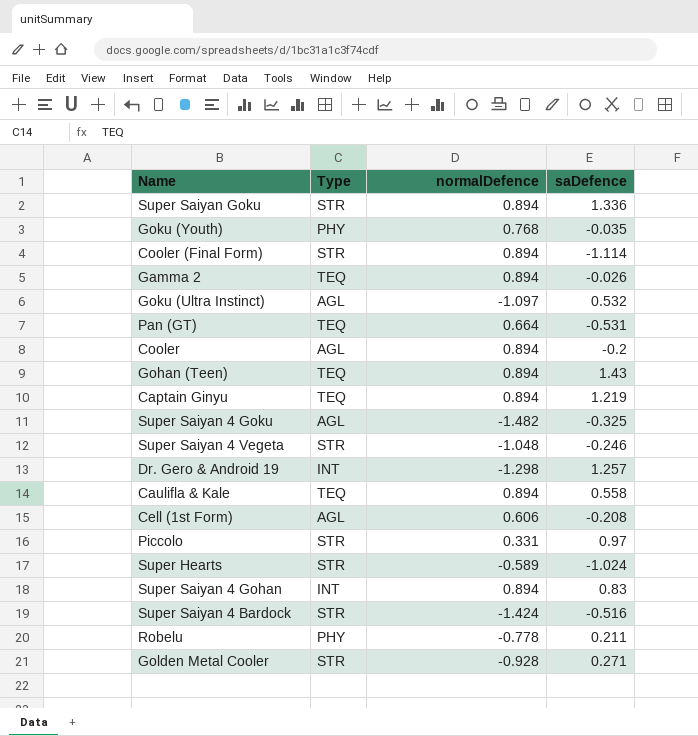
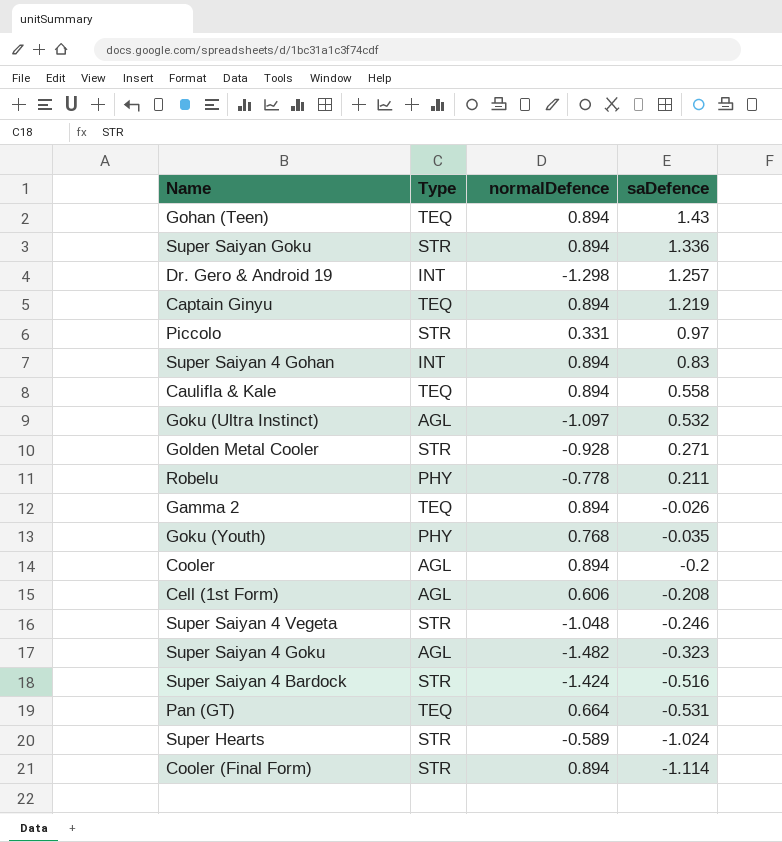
row order: none -> saDefence descending
Super Saiyan 4 Goku | saDefence: -0.325 -> -0.323

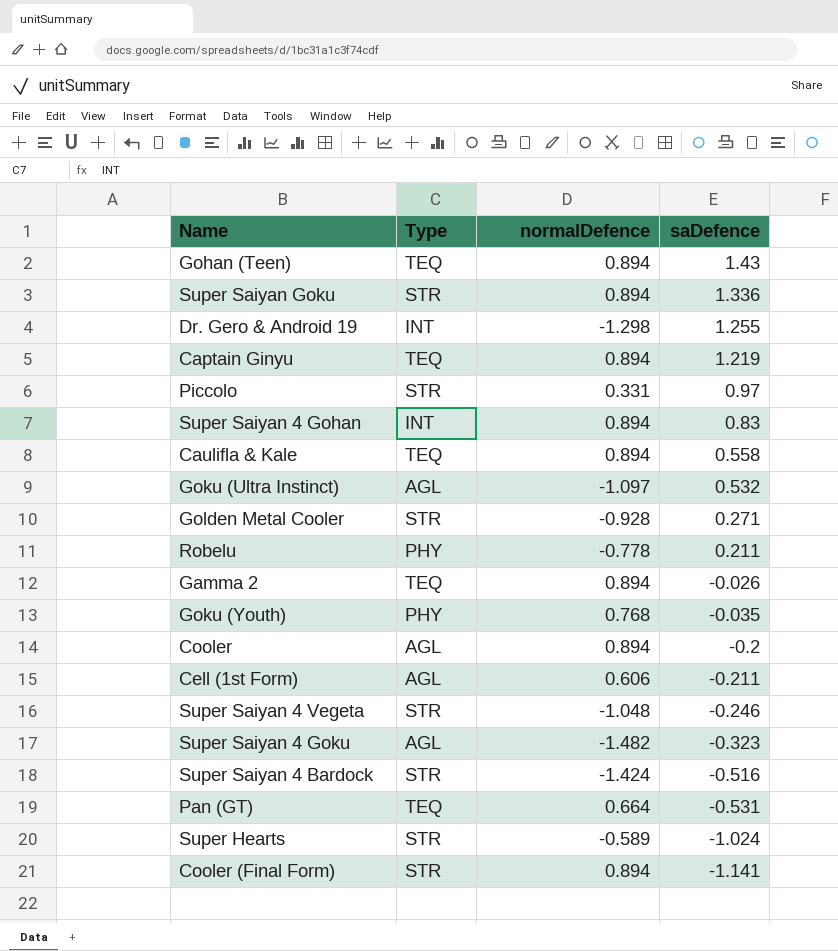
Dr. Gero & Android 19 | saDefence: 1.257 -> 1.255
Cell (1st Form) | saDefence: -0.208 -> -0.211
Cooler (Final Form) | saDefence: -1.114 -> -1.141

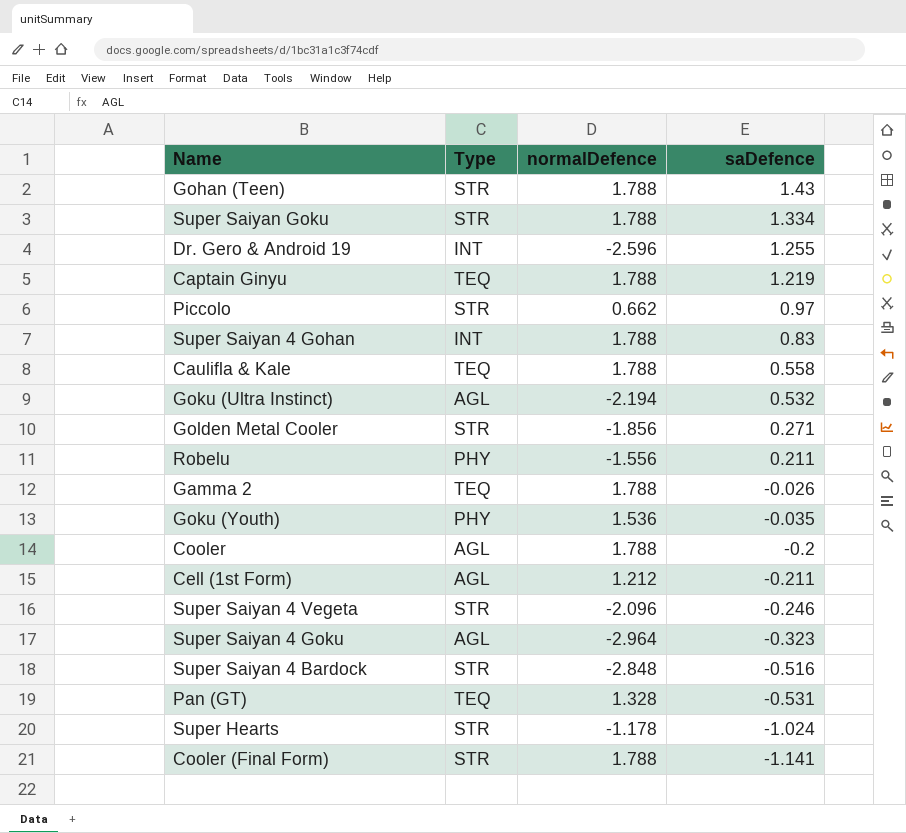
Gohan (Teen) | Type: TEQ -> STR
Gohan (Teen) | normalDefence: 0.894 -> 1.788
Super Saiyan Goku | normalDefence: 0.894 -> 1.788
Super Saiyan Goku | saDefence: 1.336 -> 1.334
Dr. Gero & Android 19 | normalDefence: -1.298 -> -2.596
Captain Ginyu | normalDefence: 0.894 -> 1.788
Piccolo | normalDefence: 0.331 -> 0.662
Super Saiyan 4 Gohan | normalDefence: 0.894 -> 1.788
Caulifla & Kale | normalDefence: 0.894 -> 1.788
Goku (Ultra Instinct) | normalDefence: -1.097 -> -2.194
Golden Metal Cooler | normalDefence: -0.928 -> -1.856
Robelu | normalDefence: -0.778 -> -1.556
Gamma 2 | normalDefence: 0.894 -> 1.788
Goku (Youth) | normalDefence: 0.768 -> 1.536
Cooler | normalDefence: 0.894 -> 1.788
Cell (1st Form) | normalDefence: 0.606 -> 1.212
Super Saiyan 4 Vegeta | normalDefence: -1.048 -> -2.096
Super Saiyan 4 Goku | normalDefence: -1.482 -> -2.964
Super Saiyan 4 Bardock | normalDefence: -1.424 -> -2.848
Pan (GT) | normalDefence: 0.664 -> 1.328
Super Hearts | normalDefence: -0.589 -> -1.178
Cooler (Final Form) | normalDefence: 0.894 -> 1.788

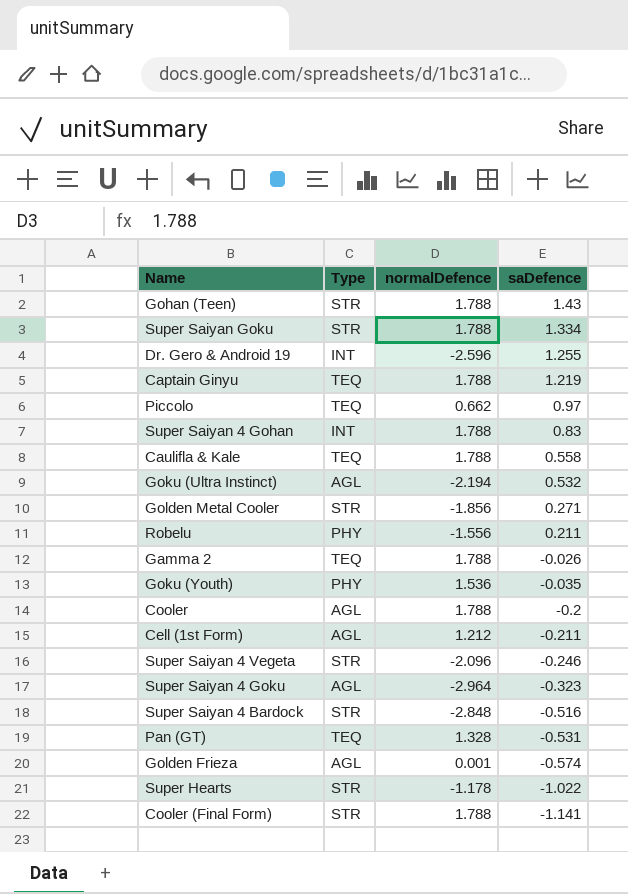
Piccolo | Type: STR -> TEQ
row Golden Frieza: none -> AGL | 0.001 | -0.574
Super Hearts | saDefence: -1.024 -> -1.022

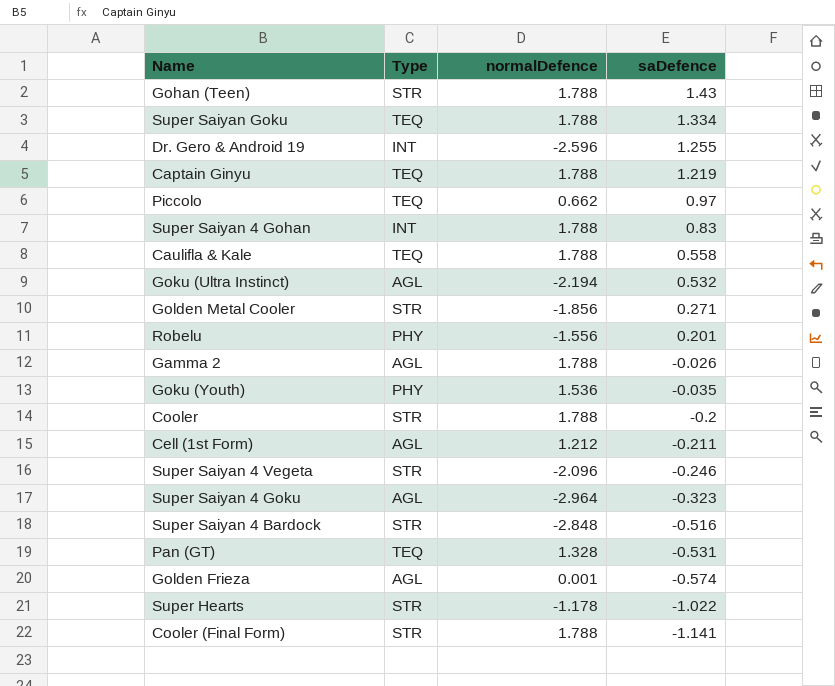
Super Saiyan Goku | Type: STR -> TEQ
Robelu | saDefence: 0.211 -> 0.201
Gamma 2 | Type: TEQ -> AGL
Cooler | Type: AGL -> STR

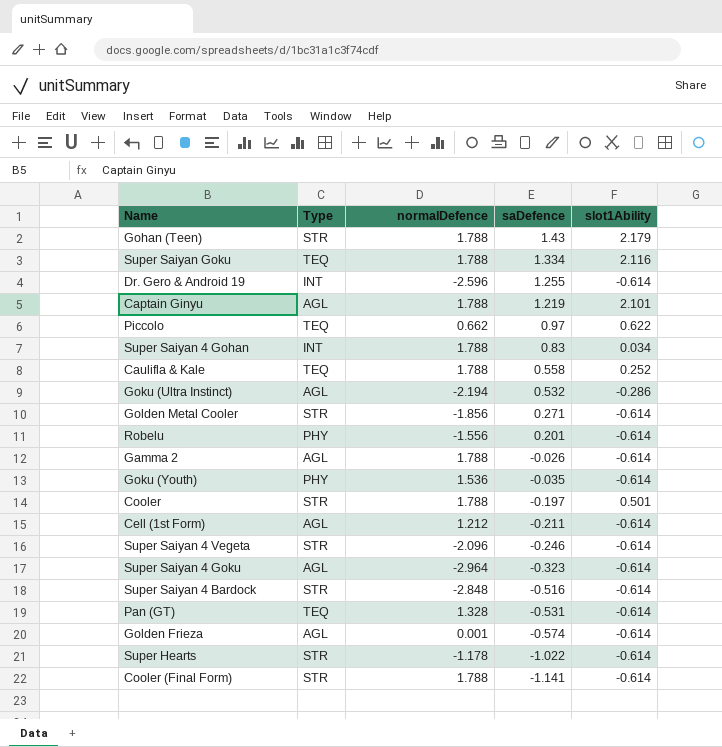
column slot1Ability | position: none -> 5
Captain Ginyu | Type: TEQ -> AGL
Cooler | saDefence: -0.2 -> -0.197

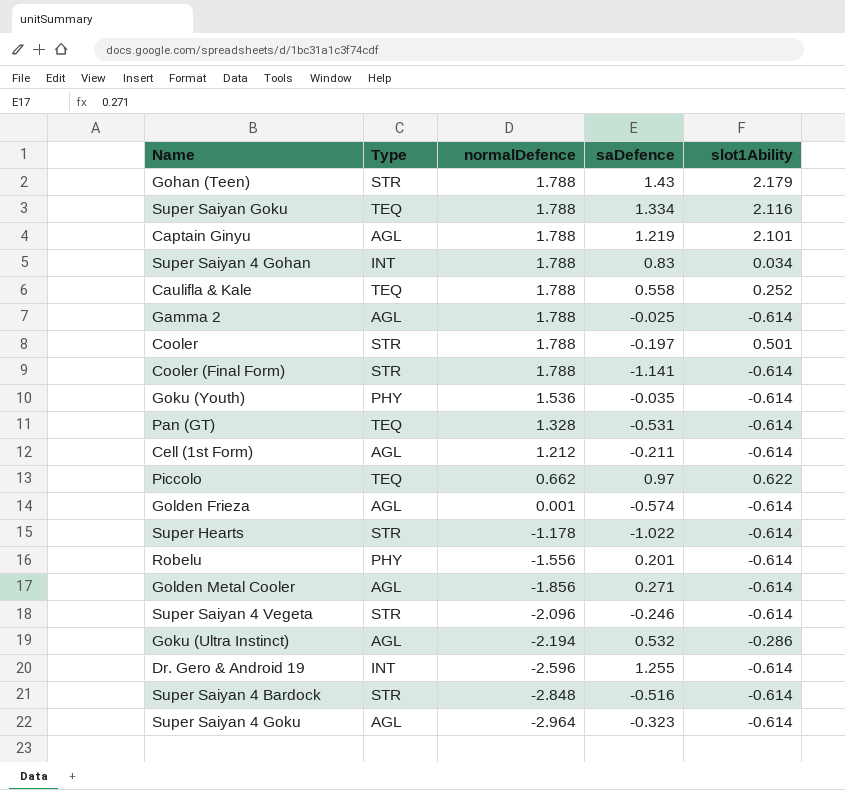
row order: saDefence descending -> normalDefence descending
Gamma 2 | saDefence: -0.026 -> -0.025
Golden Metal Cooler | Type: STR -> AGL

